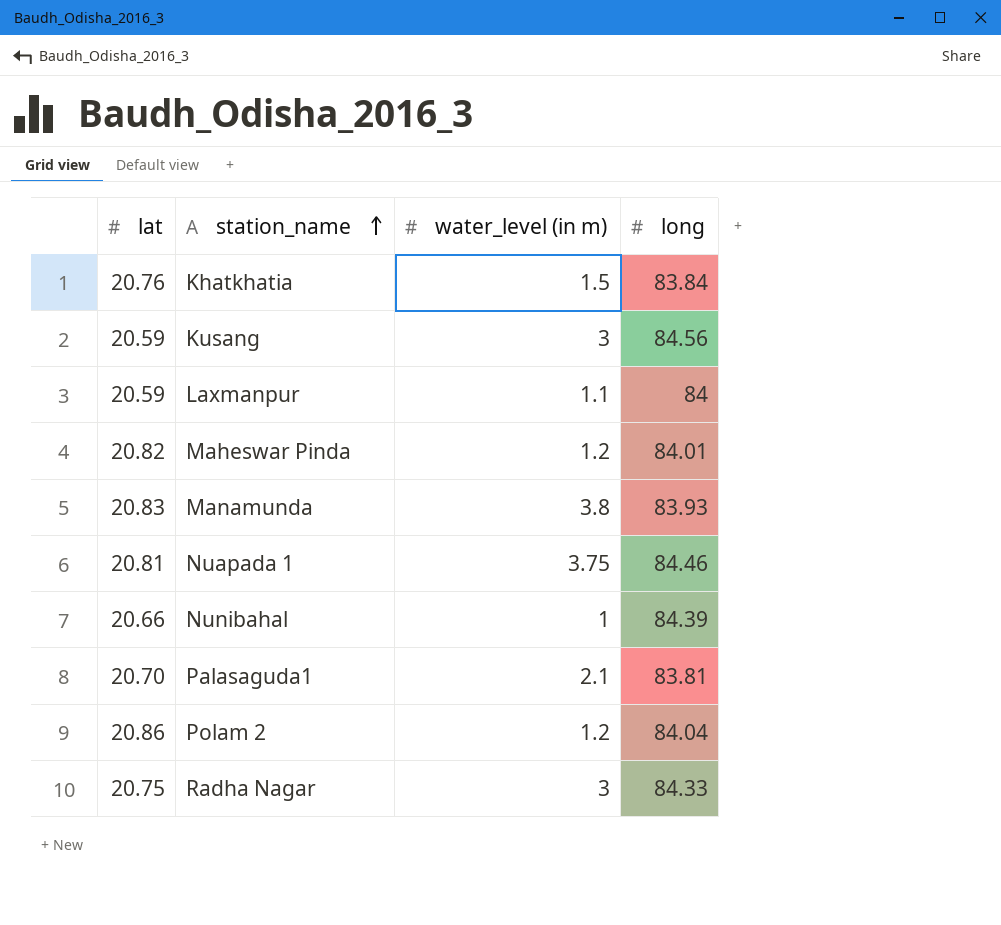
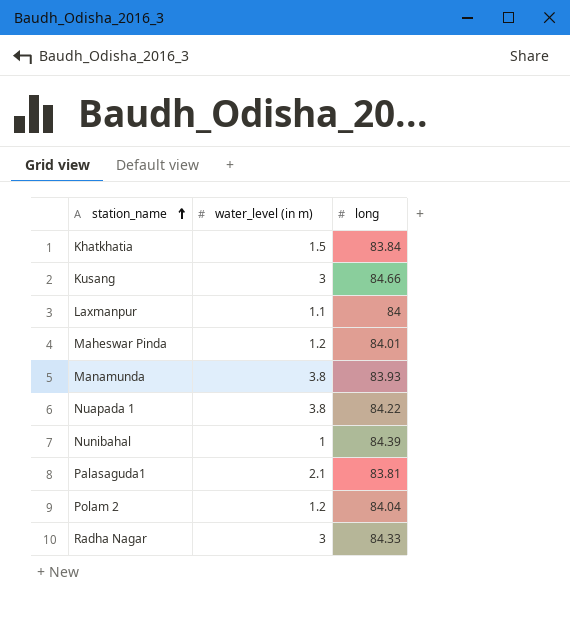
column lat | position: 1 -> none
Kusang | long: 84.56 -> 84.66
Nuapada 1 | water_level (in m): 3.75 -> 3.8
Nuapada 1 | long: 84.46 -> 84.22

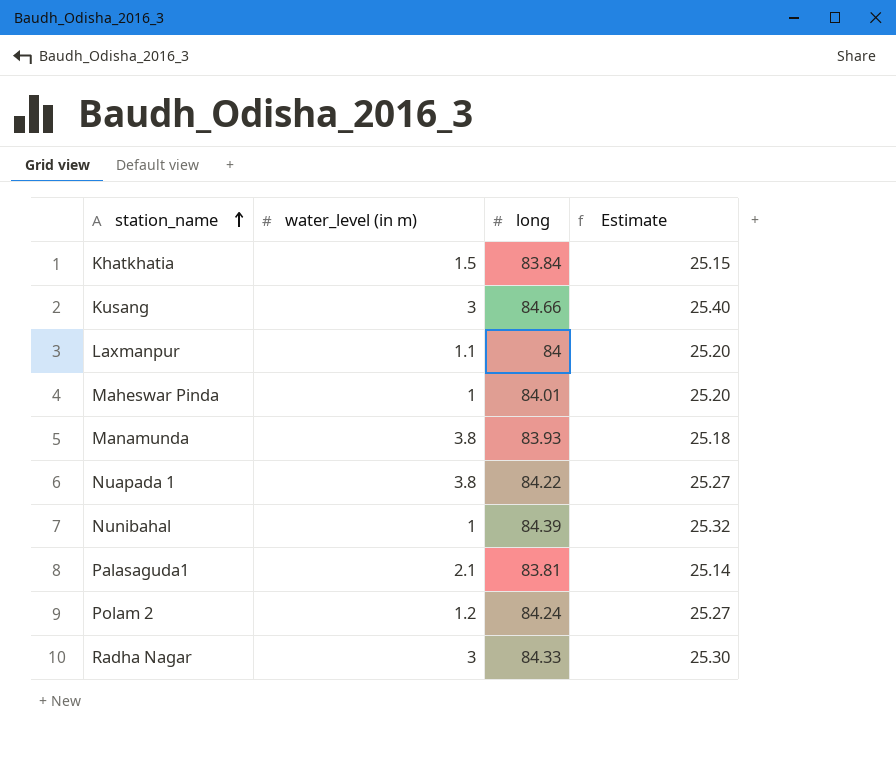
column Estimate | formula: none -> [long] * 0.3
Maheswar Pinda | water_level (in m): 1.2 -> 1
Polam 2 | long: 84.04 -> 84.24

